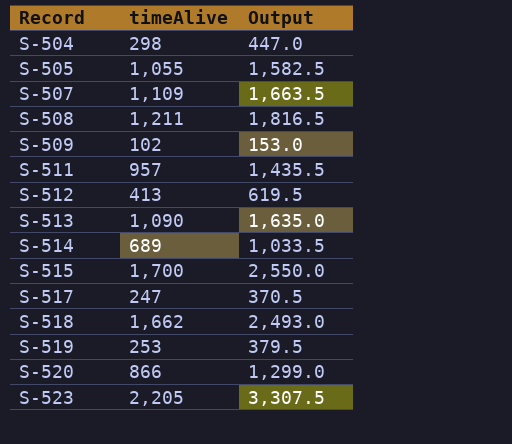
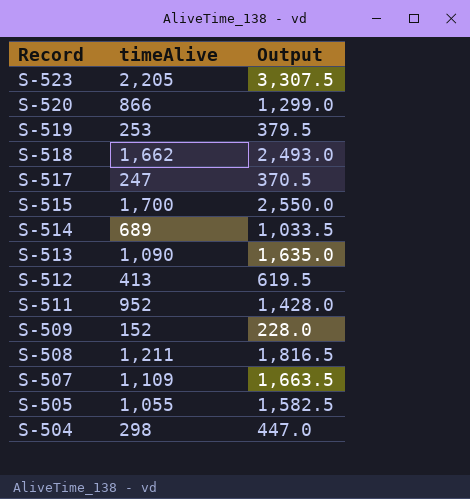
row order: Record ascending -> Record descending
S-511 | timeAlive: 957 -> 952
S-511 | Output: 1,435.5 -> 1,428.0
S-509 | timeAlive: 102 -> 152
S-509 | Output: 153.0 -> 228.0

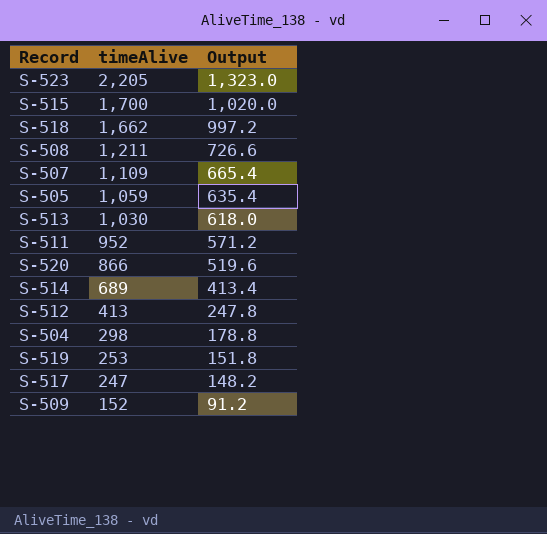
row order: Record descending -> timeAlive descending
column Output | formula: [timeAlive] * 1.5 -> [timeAlive] * 0.6
S-505 | timeAlive: 1,055 -> 1,059
S-513 | timeAlive: 1,090 -> 1,030

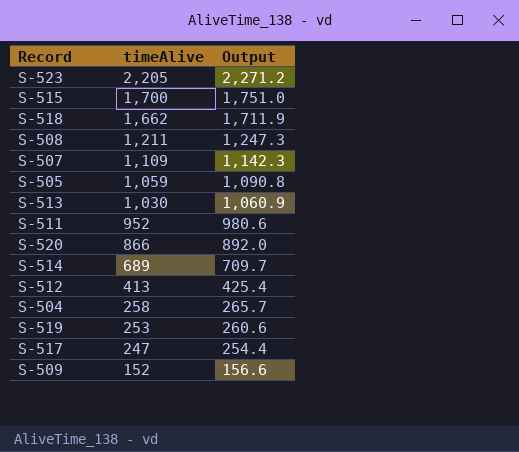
column Output | formula: [timeAlive] * 0.6 -> [timeAlive] * 1.03
S-504 | timeAlive: 298 -> 258

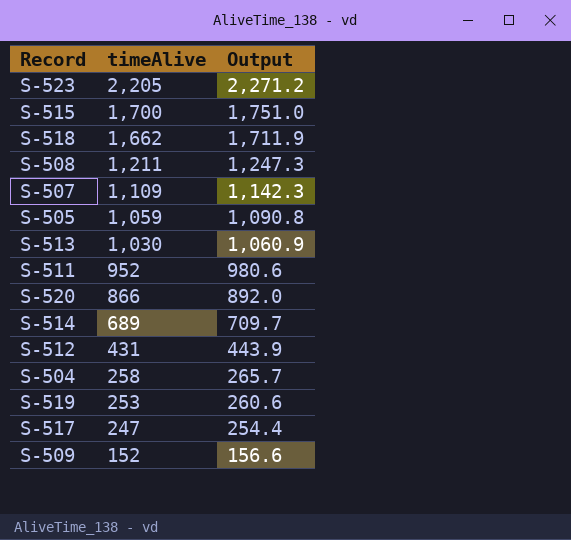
S-512 | timeAlive: 413 -> 431
S-512 | Output: 425.4 -> 443.9

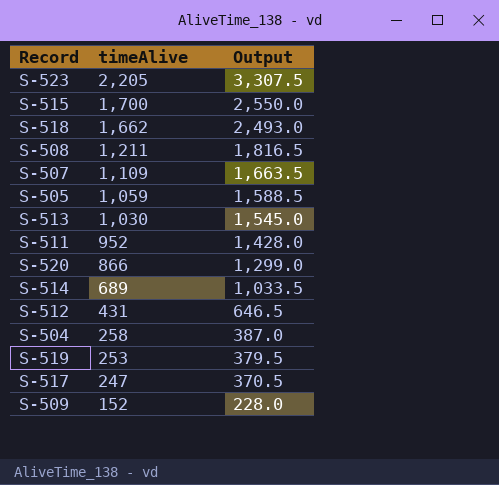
column Output | formula: [timeAlive] * 1.03 -> [timeAlive] * 1.5

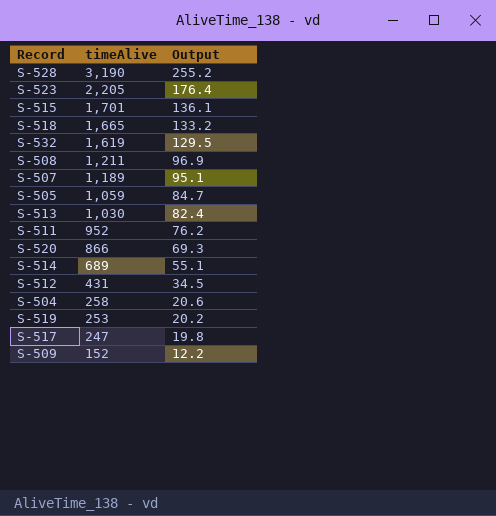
column Output | formula: [timeAlive] * 1.5 -> [timeAlive] * 0.08
row S-528: none -> 3,190 | 255.2
S-515 | timeAlive: 1,700 -> 1,701
S-518 | timeAlive: 1,662 -> 1,665
row S-532: none -> 1,619 | 129.5
S-507 | timeAlive: 1,109 -> 1,189

